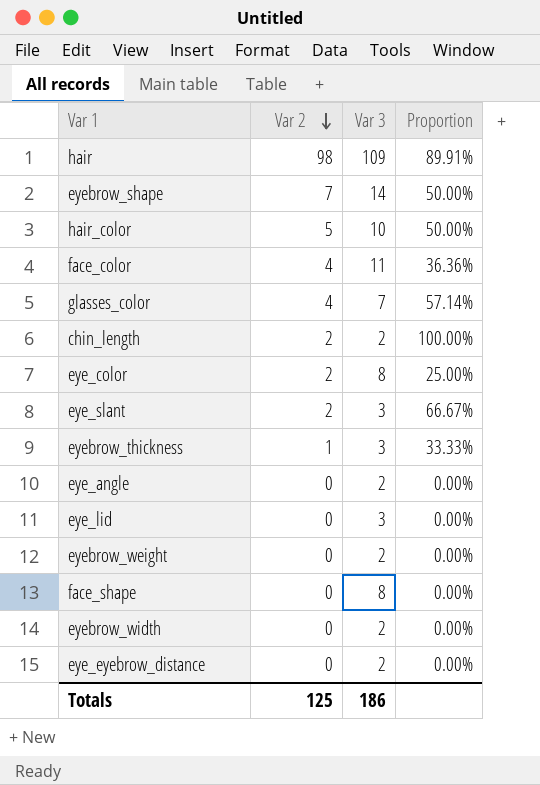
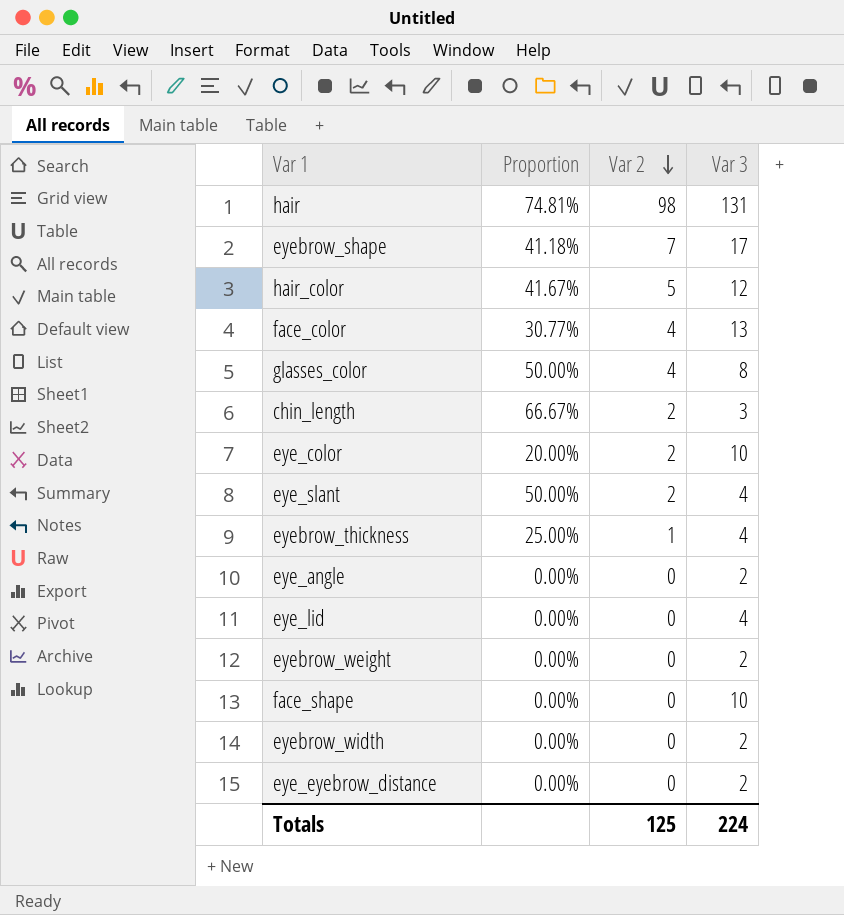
column Proportion | position: 4 -> 2
hair | Proportion: 89.91% -> 74.81%
hair | Var 3: 109 -> 131
eyebrow_shape | Proportion: 50.00% -> 41.18%
eyebrow_shape | Var 3: 14 -> 17
hair_color | Proportion: 50.00% -> 41.67%
hair_color | Var 3: 10 -> 12
face_color | Proportion: 36.36% -> 30.77%
face_color | Var 3: 11 -> 13
glasses_color | Proportion: 57.14% -> 50.00%
glasses_color | Var 3: 7 -> 8
chin_length | Proportion: 100.00% -> 66.67%
chin_length | Var 3: 2 -> 3
eye_color | Proportion: 25.00% -> 20.00%
eye_color | Var 3: 8 -> 10
eye_slant | Proportion: 66.67% -> 50.00%
eye_slant | Var 3: 3 -> 4
eyebrow_thickness | Proportion: 33.33% -> 25.00%
eyebrow_thickness | Var 3: 3 -> 4
eye_lid | Var 3: 3 -> 4
face_shape | Var 3: 8 -> 10
Totals | Var 3: 186 -> 224

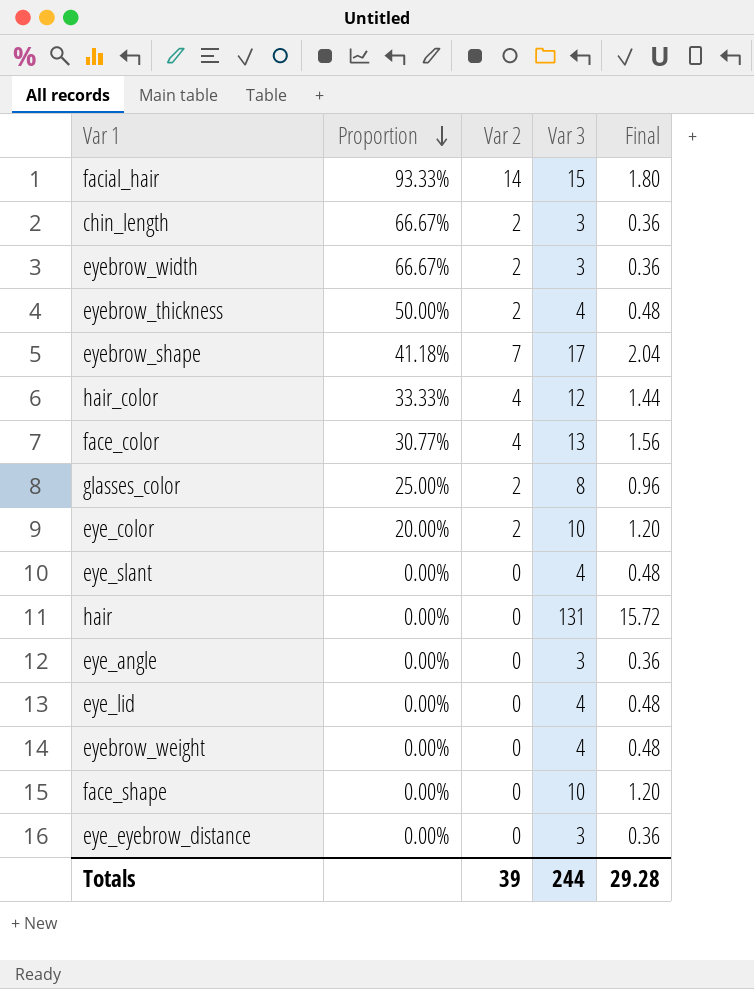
row order: Var 2 descending -> Proportion descending
column Final | formula: none -> [Var 3] * 0.12
row facial_hair: none -> 93.33% | 14 | 15 | 1.80
eyebrow_width | Proportion: 0.00% -> 66.67%
eyebrow_width | Var 2: 0 -> 2
eyebrow_width | Var 3: 2 -> 3
eyebrow_thickness | Proportion: 25.00% -> 50.00%
eyebrow_thickness | Var 2: 1 -> 2
hair_color | Proportion: 41.67% -> 33.33%
hair_color | Var 2: 5 -> 4
glasses_color | Proportion: 50.00% -> 25.00%
glasses_color | Var 2: 4 -> 2
eye_slant | Proportion: 50.00% -> 0.00%
eye_slant | Var 2: 2 -> 0
hair | Proportion: 74.81% -> 0.00%
hair | Var 2: 98 -> 0
eye_angle | Var 3: 2 -> 3
eyebrow_weight | Var 3: 2 -> 4
eye_eyebrow_distance | Var 3: 2 -> 3
Totals | Var 2: 125 -> 39
Totals | Var 3: 224 -> 244

